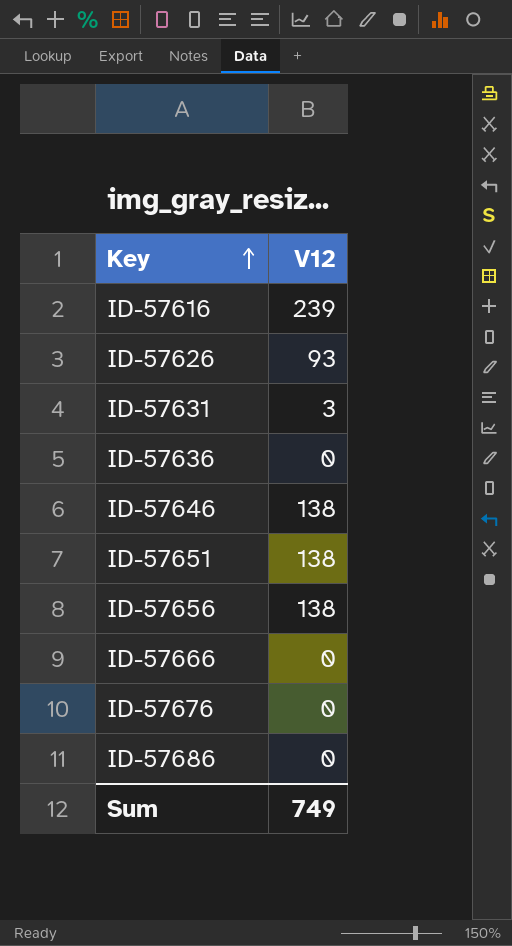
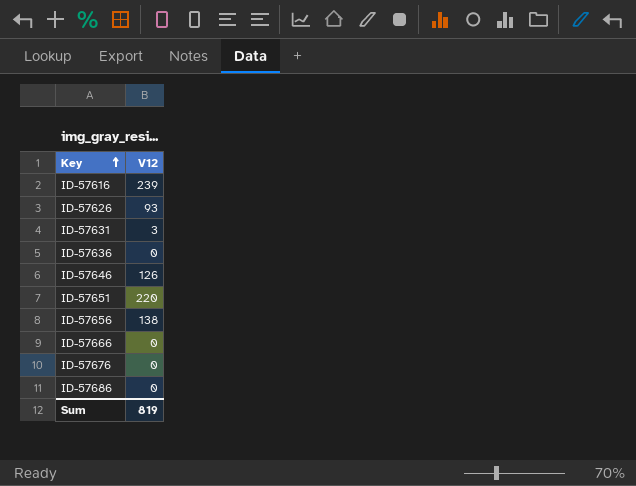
ID-57646 | V12: 138 -> 126
ID-57651 | V12: 138 -> 220
Sum | V12: 749 -> 819

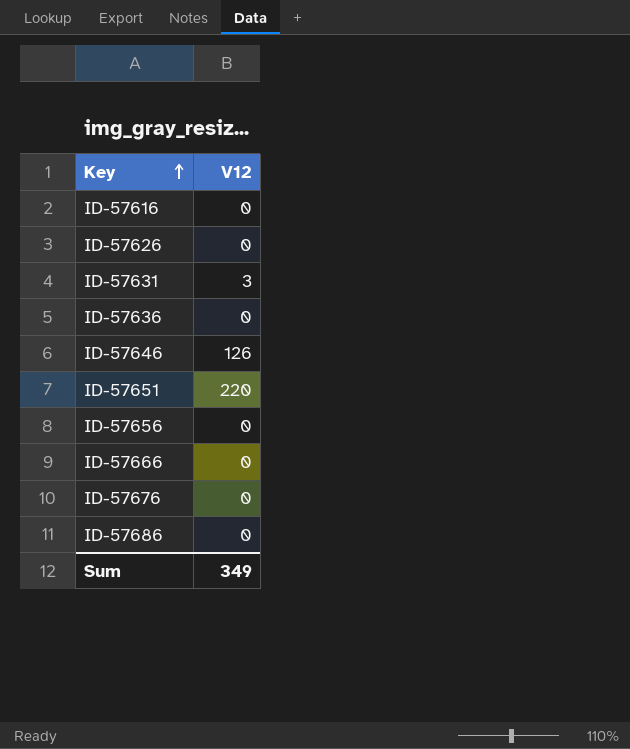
ID-57616 | V12: 239 -> 0
ID-57626 | V12: 93 -> 0
ID-57656 | V12: 138 -> 0
Sum | V12: 819 -> 349

